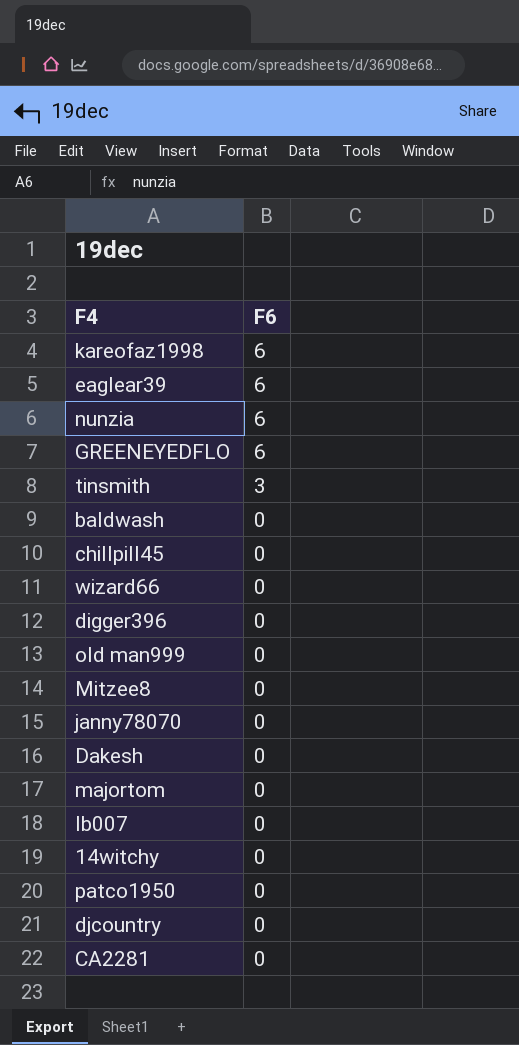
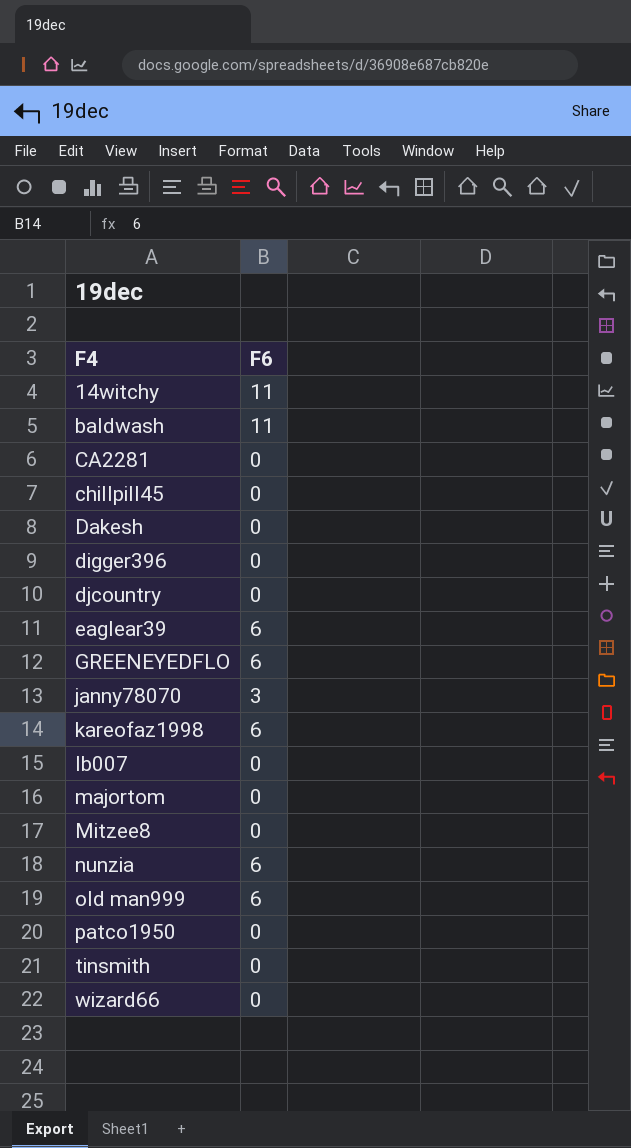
row order: F6 descending -> F4 ascending
14witchy | F6: 0 -> 11
baldwash | F6: 0 -> 11
janny78070 | F6: 0 -> 3
old man999 | F6: 0 -> 6
tinsmith | F6: 3 -> 0

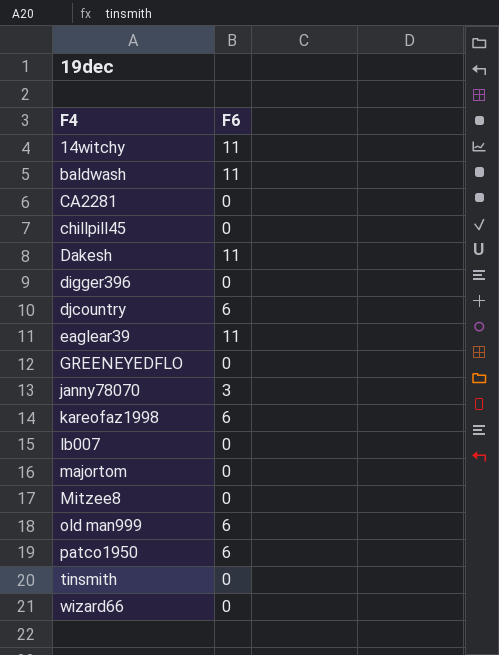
row nunzia: 6 -> none
Dakesh | F6: 0 -> 11
djcountry | F6: 0 -> 6
eaglear39 | F6: 6 -> 11
GREENEYEDFLO | F6: 6 -> 0
patco1950 | F6: 0 -> 6

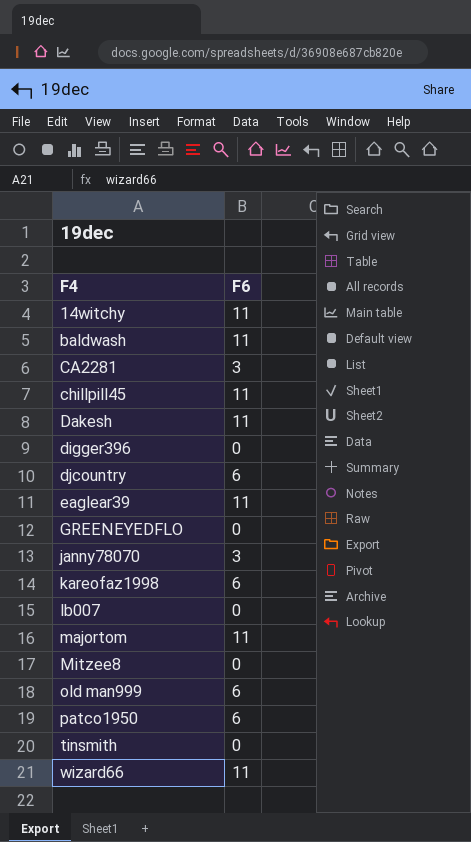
CA2281 | F6: 0 -> 3
chillpill45 | F6: 0 -> 11
majortom | F6: 0 -> 11
wizard66 | F6: 0 -> 11

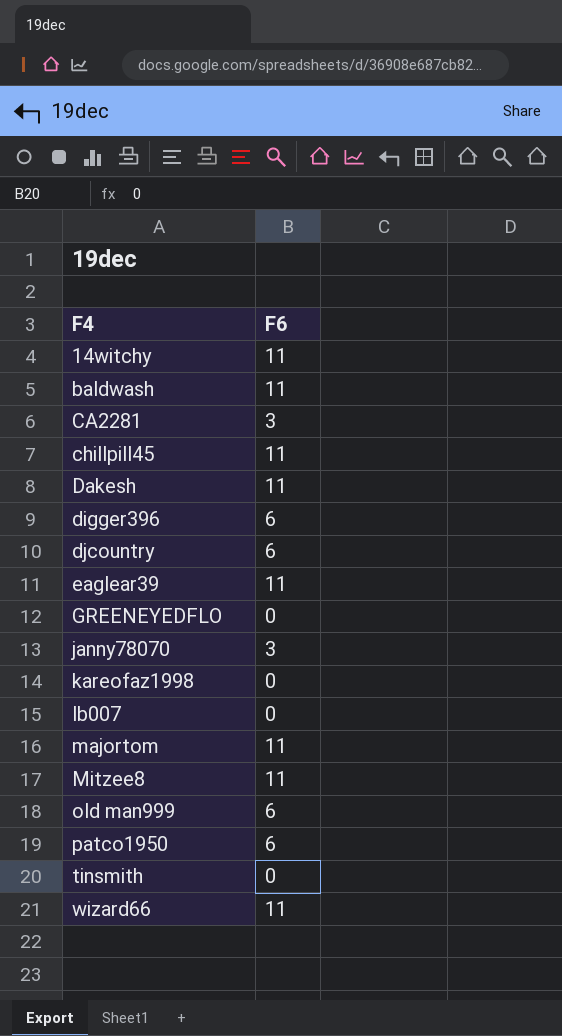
digger396 | F6: 0 -> 6
kareofaz1998 | F6: 6 -> 0
Mitzee8 | F6: 0 -> 11

